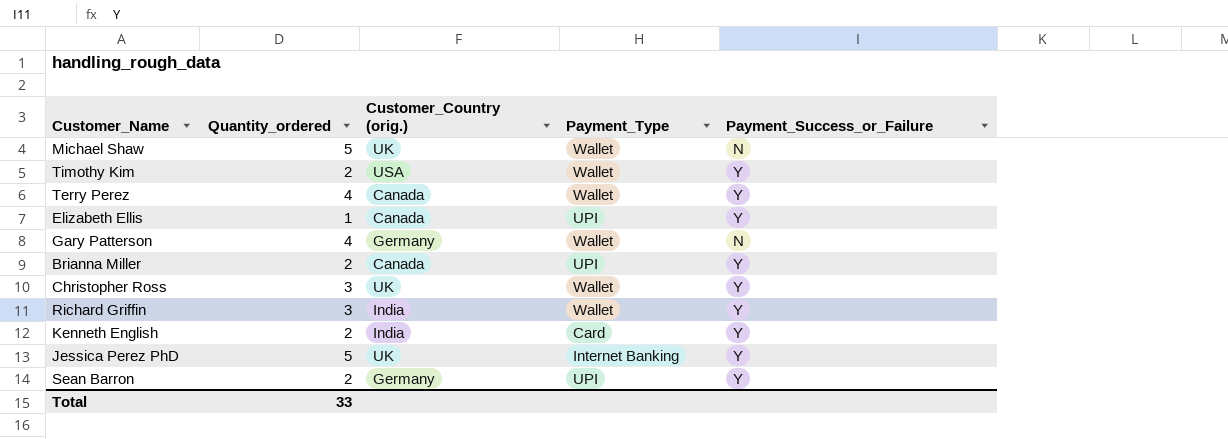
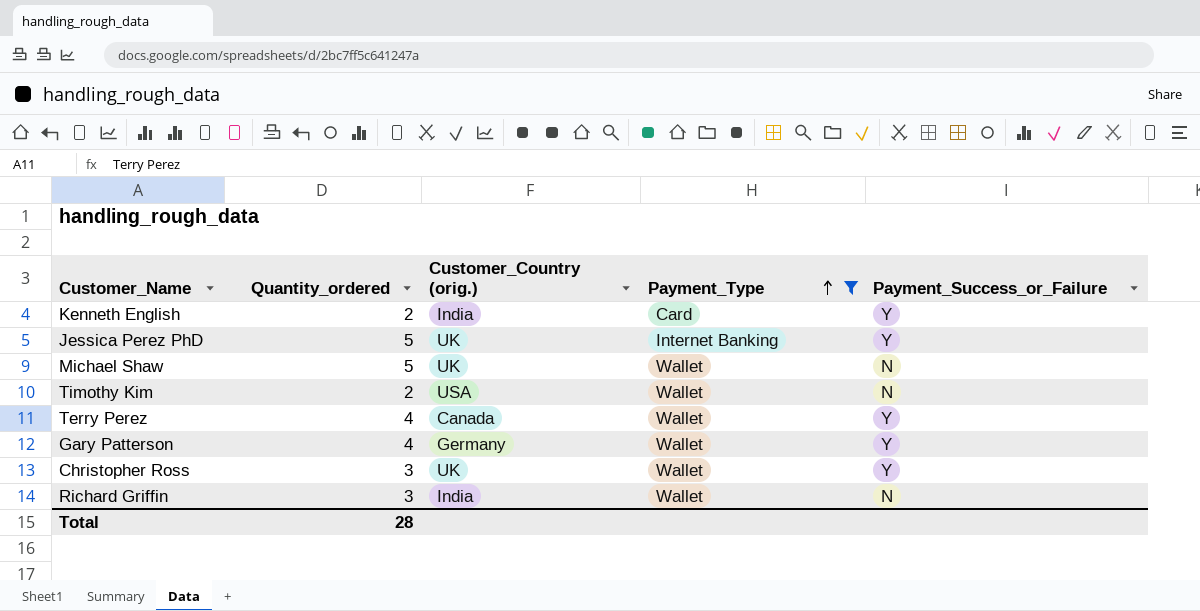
filter: none -> Payment_Type != UPI
row order: none -> Payment_Type ascending
Timothy Kim | Payment_Success_or_Failure: Y -> N
Gary Patterson | Payment_Success_or_Failure: N -> Y
Richard Griffin | Payment_Success_or_Failure: Y -> N
Total | Quantity_ordered: 33 -> 28

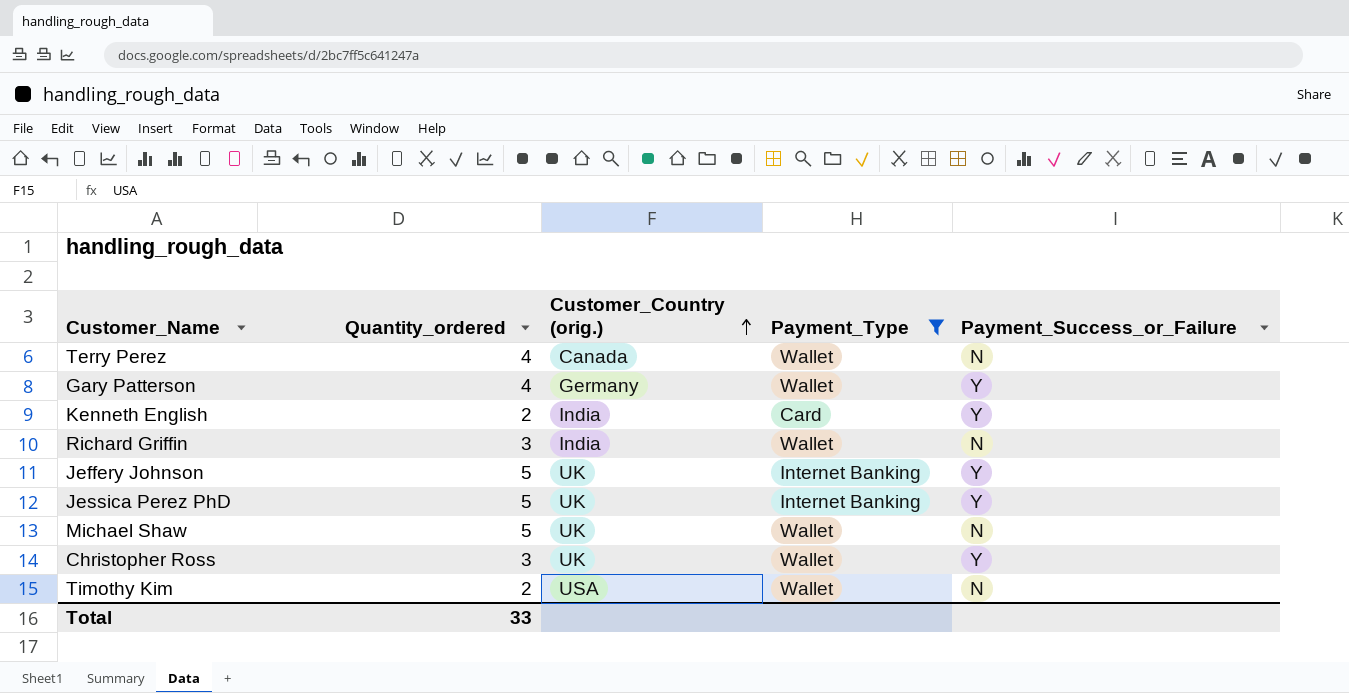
row order: Payment_Type ascending -> Customer_Country (orig.) ascending
Terry Perez | Payment_Success_or_Failure: Y -> N
row Jeffery Johnson: none -> 5 | UK | Internet Banking | Y
Total | Quantity_ordered: 28 -> 33

